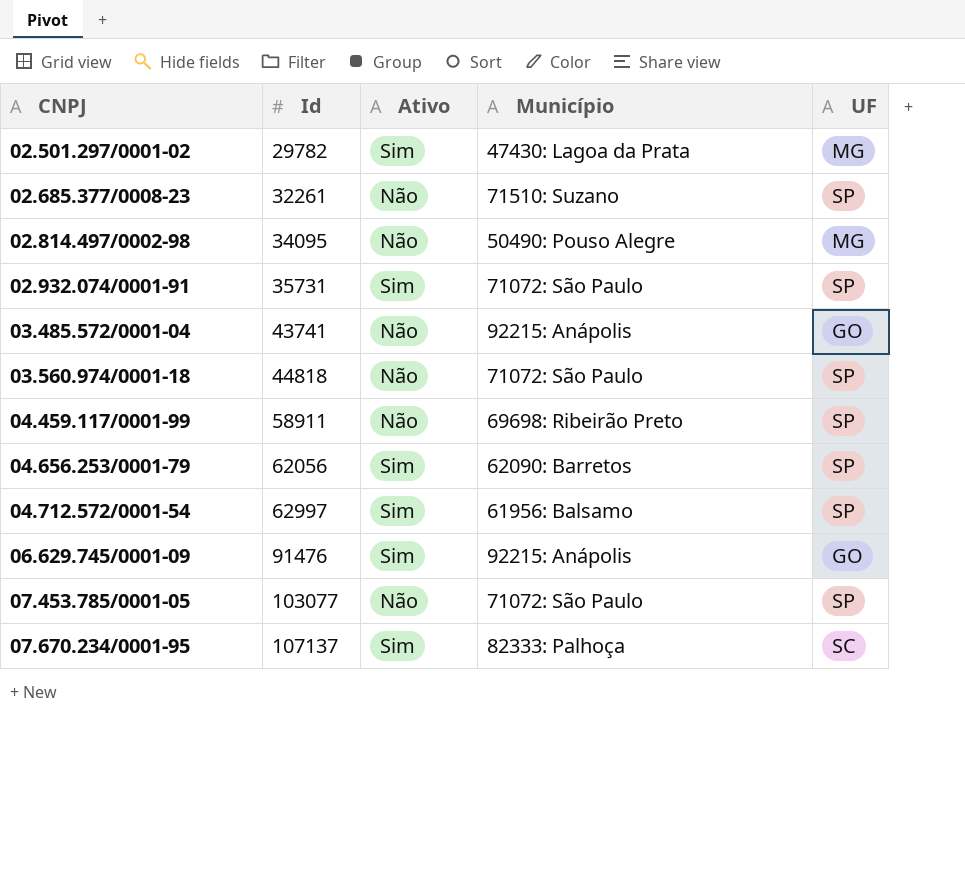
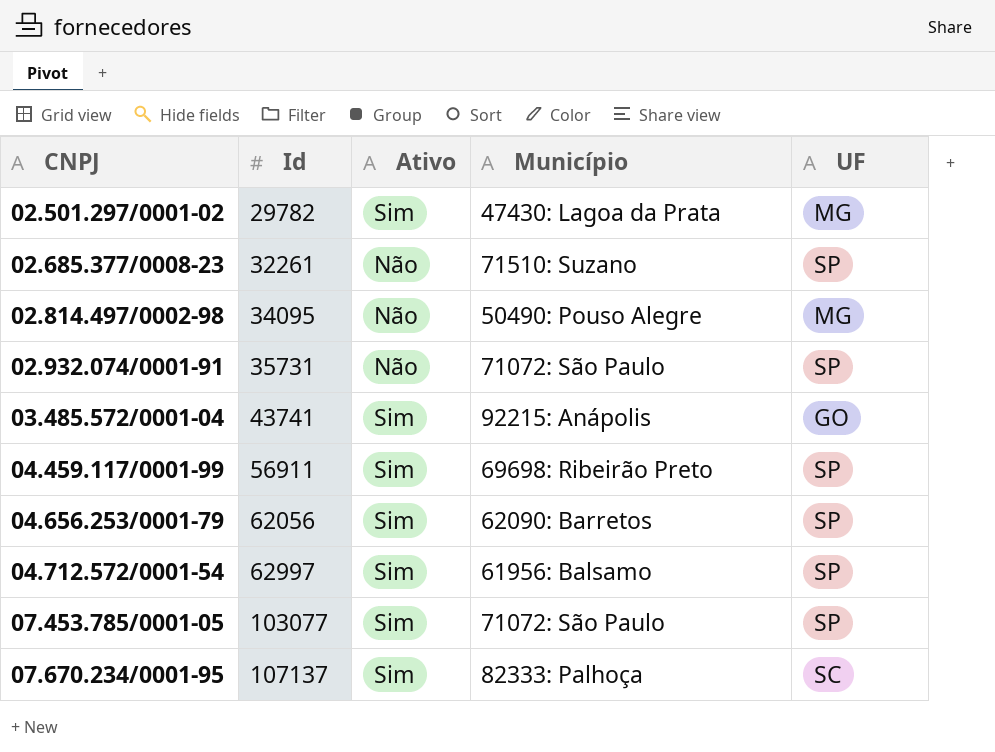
row 03.560.974/0001-18: 44818 | Não | 71072: São Paulo | SP -> none
row 06.629.745/0001-09: 91476 | Sim | 92215: Anápolis | GO -> none
02.932.074/0001-91 | Ativo: Sim -> Não
03.485.572/0001-04 | Ativo: Não -> Sim
04.459.117/0001-99 | Id: 58911 -> 56911
04.459.117/0001-99 | Ativo: Não -> Sim
07.453.785/0001-05 | Ativo: Não -> Sim

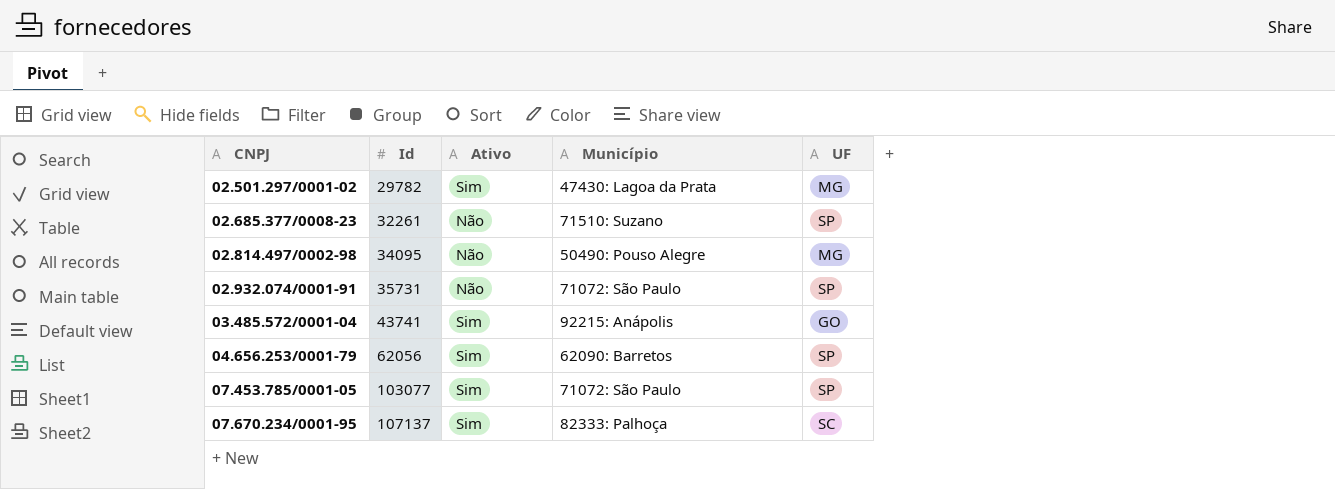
row 04.459.117/0001-99: 56911 | Sim | 69698: Ribeirão Preto | SP -> none
row 04.712.572/0001-54: 62997 | Sim | 61956: Balsamo | SP -> none

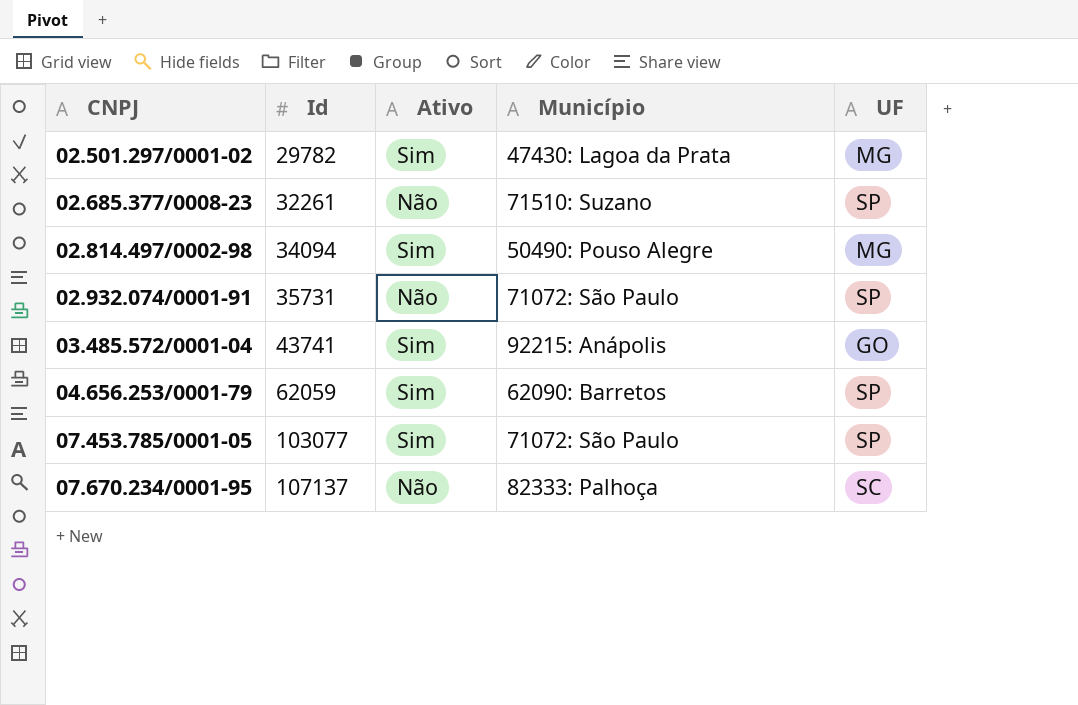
02.814.497/0002-98 | Id: 34095 -> 34094
02.814.497/0002-98 | Ativo: Não -> Sim
04.656.253/0001-79 | Id: 62056 -> 62059
07.670.234/0001-95 | Ativo: Sim -> Não

